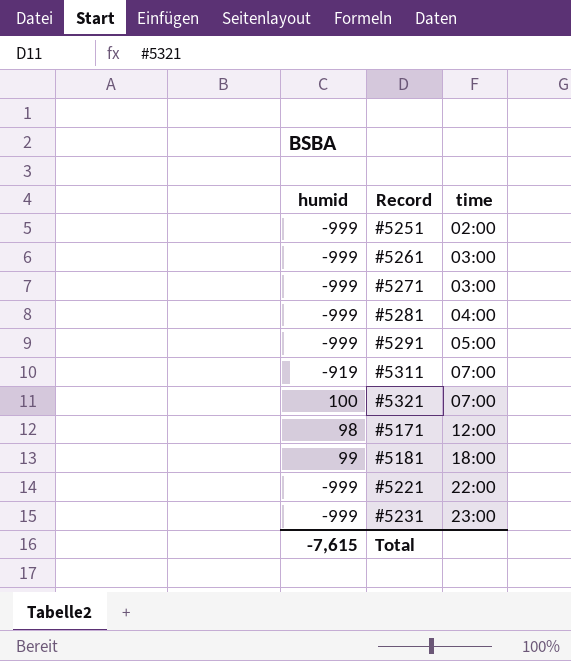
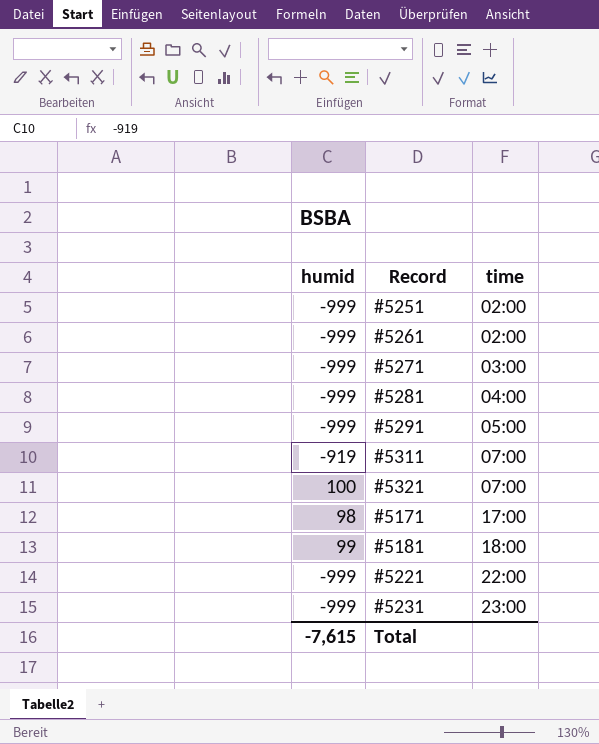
#5261 | time: 03:00 -> 02:00
#5171 | time: 12:00 -> 17:00

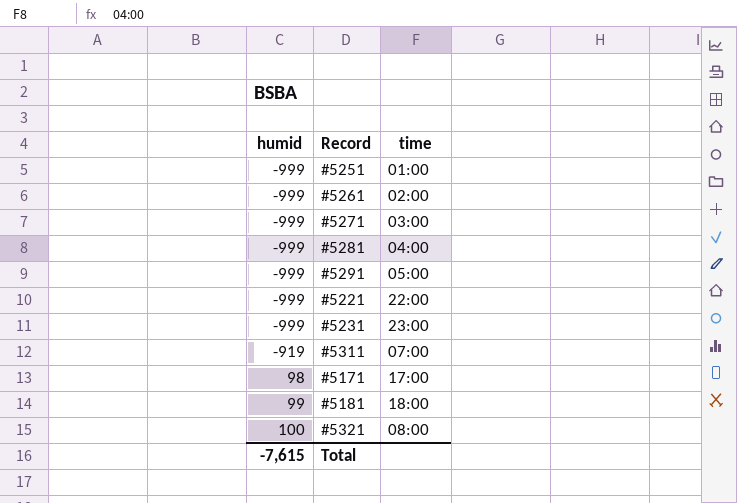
row order: time ascending -> humid ascending
#5251 | time: 02:00 -> 01:00
#5321 | time: 07:00 -> 08:00

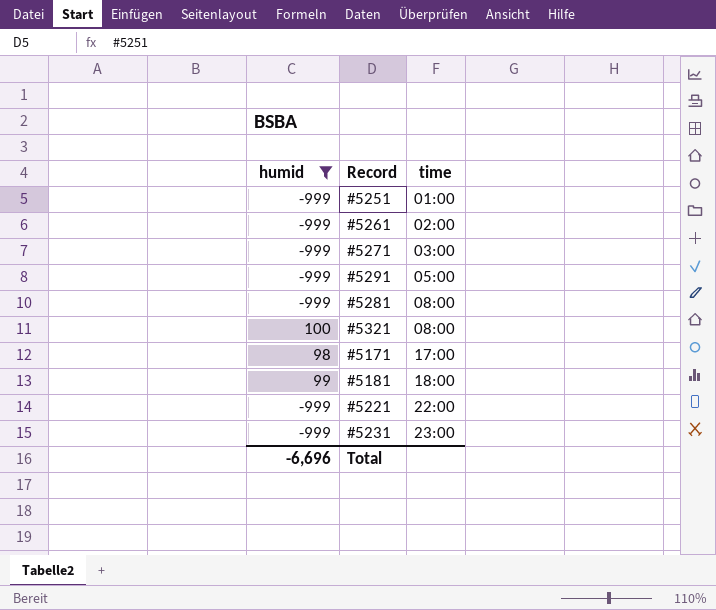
filter: none -> humid != -919
row order: humid ascending -> time ascending
#5281 | time: 04:00 -> 08:00
Total | humid: -7,615 -> -6,696

